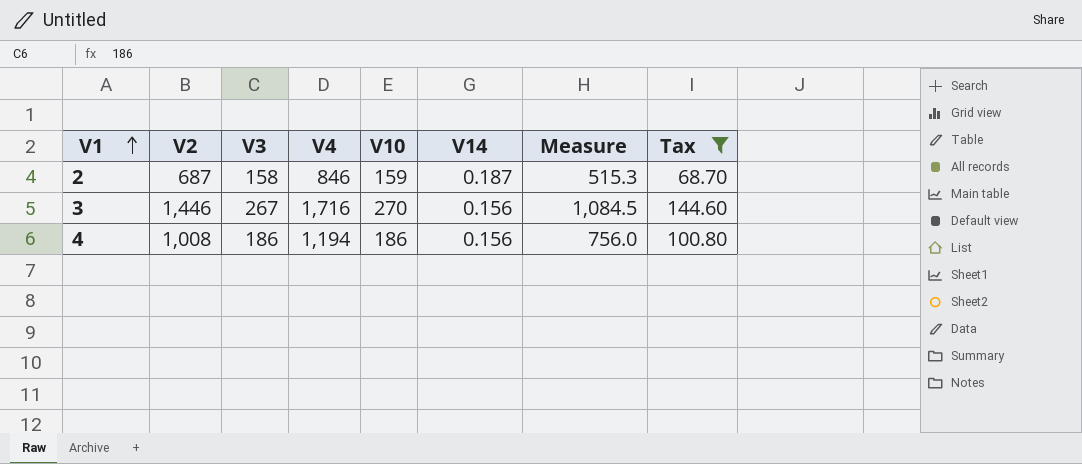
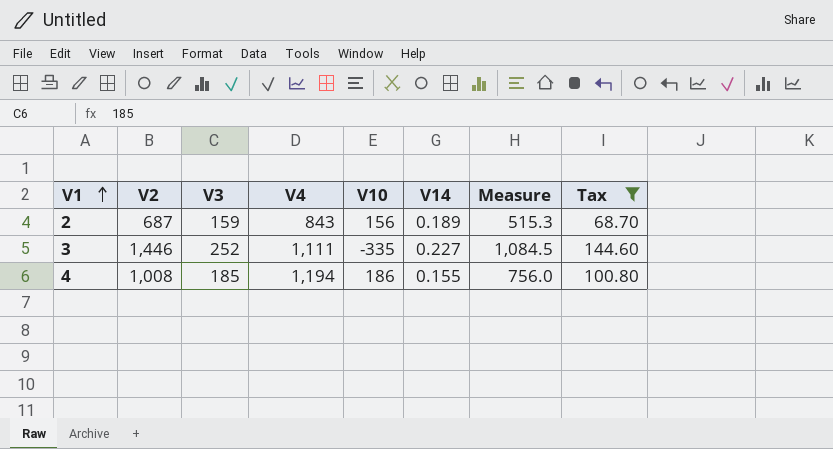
2 | V3: 158 -> 159
2 | V4: 846 -> 843
2 | V10: 159 -> 156
2 | V14: 0.187 -> 0.189
3 | V3: 267 -> 252
3 | V4: 1,716 -> 1,111
3 | V10: 270 -> -335
3 | V14: 0.156 -> 0.227
4 | V3: 186 -> 185
4 | V14: 0.156 -> 0.155

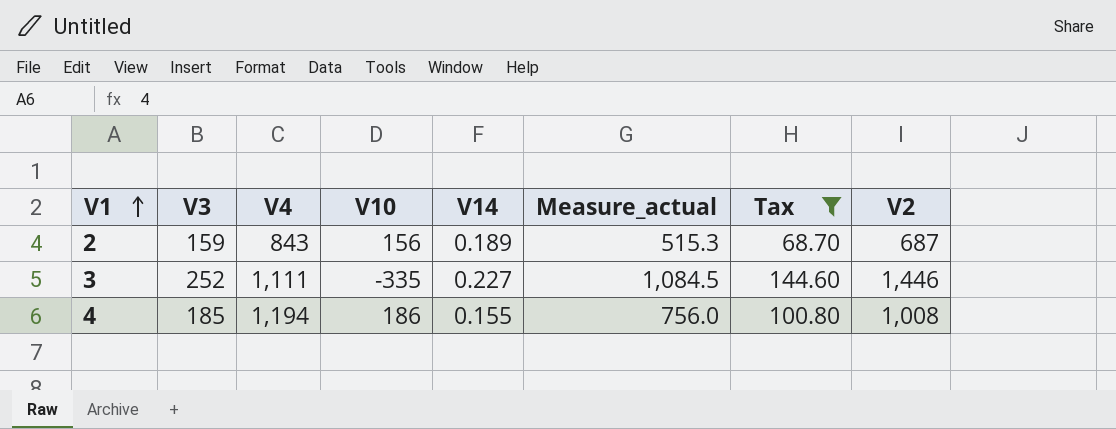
column name: Measure -> Measure_actual
column V2 | position: 2 -> 8

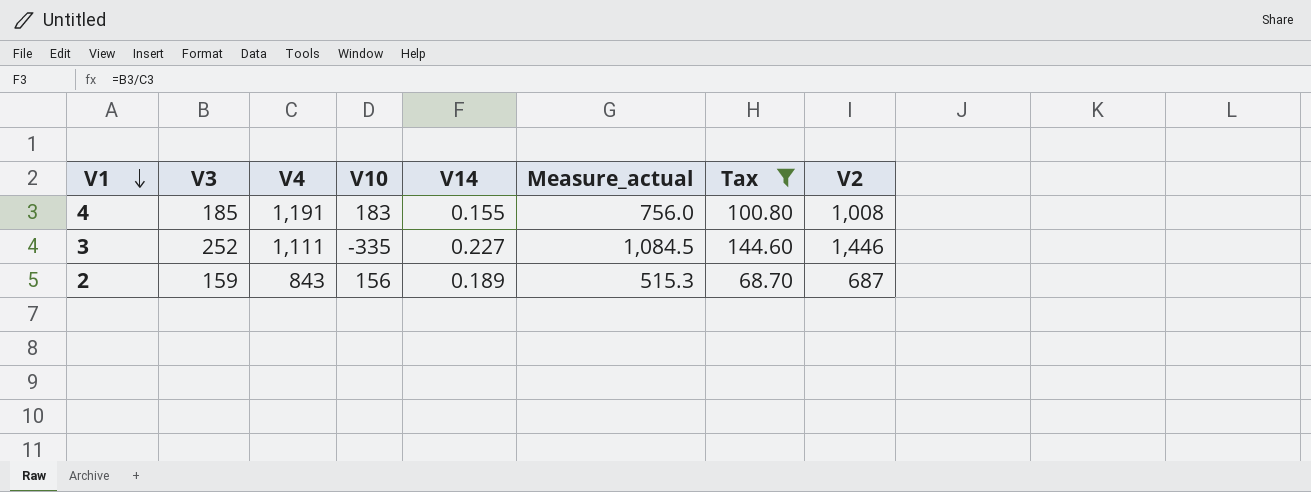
row order: V1 ascending -> V1 descending
4 | V4: 1,194 -> 1,191
4 | V10: 186 -> 183

